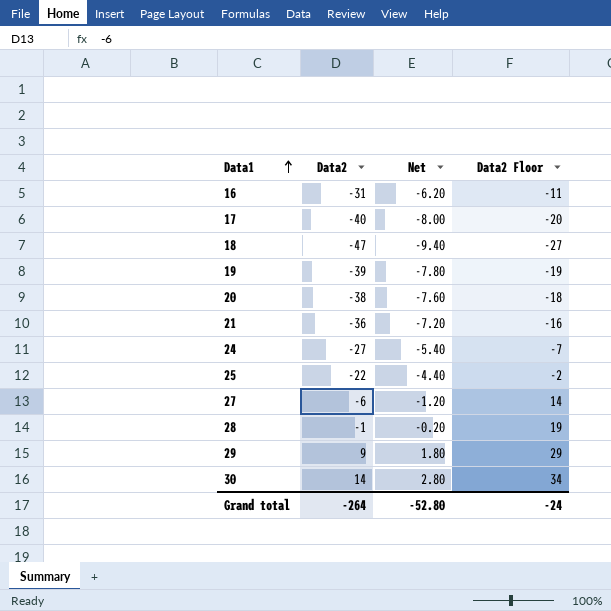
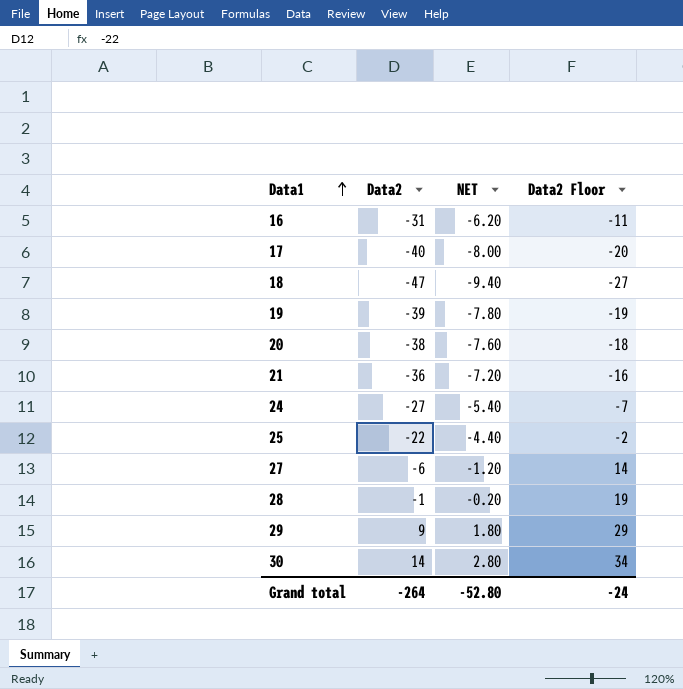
column name: Net -> NET

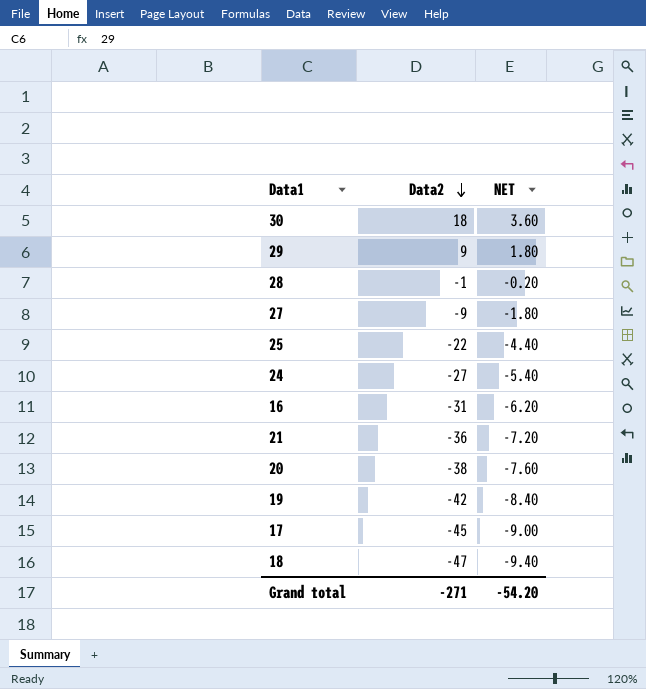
row order: Data1 ascending -> Data2 descending
column Data2 Floor | formula: [Data2] + 20 -> none
30 | Data2: 14 -> 18
30 | NET: 2.80 -> 3.60
27 | Data2: -6 -> -9
27 | NET: -1.20 -> -1.80
19 | Data2: -39 -> -42
19 | NET: -7.80 -> -8.40
17 | Data2: -40 -> -45
17 | NET: -8.00 -> -9.00
Grand total | Data2: -264 -> -271
Grand total | NET: -52.80 -> -54.20

